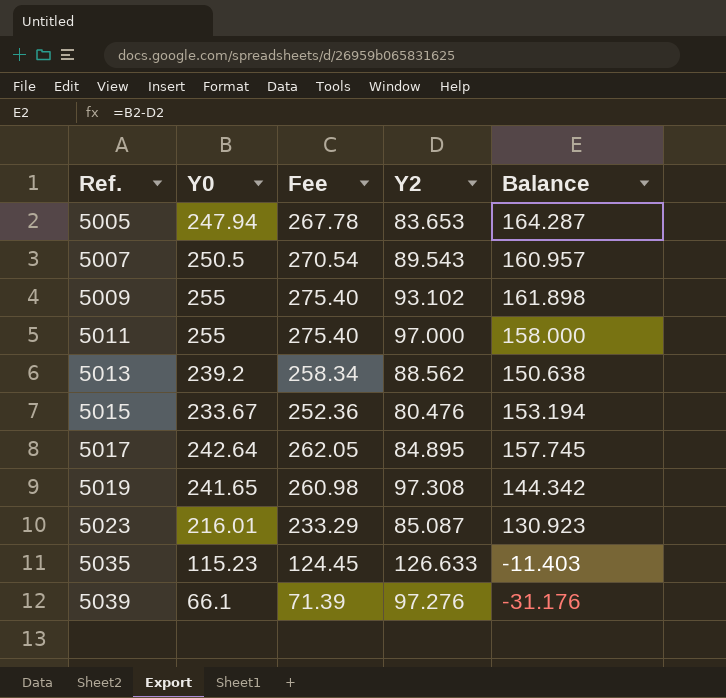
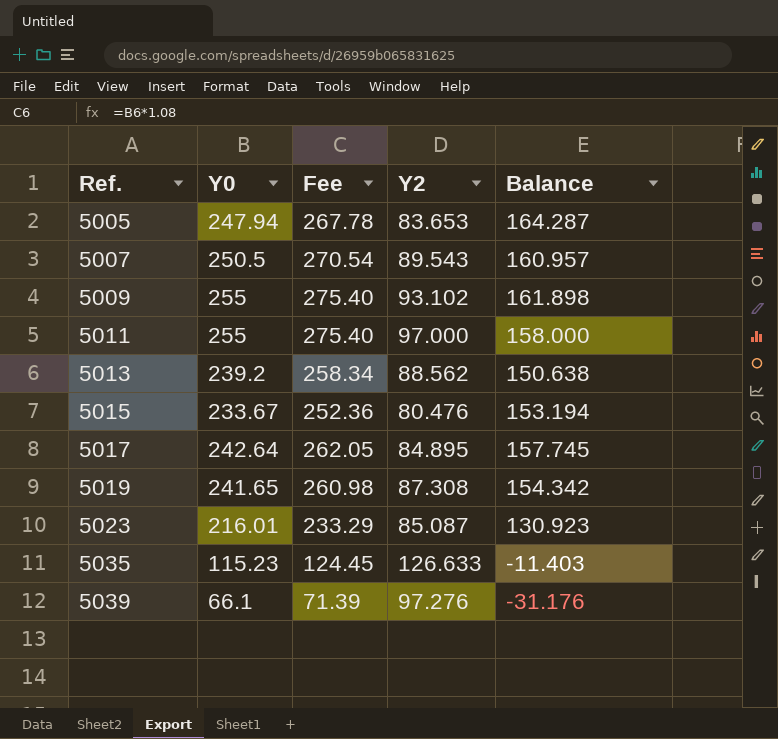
5019 | Y2: 97.308 -> 87.308
5019 | Balance: 144.342 -> 154.342

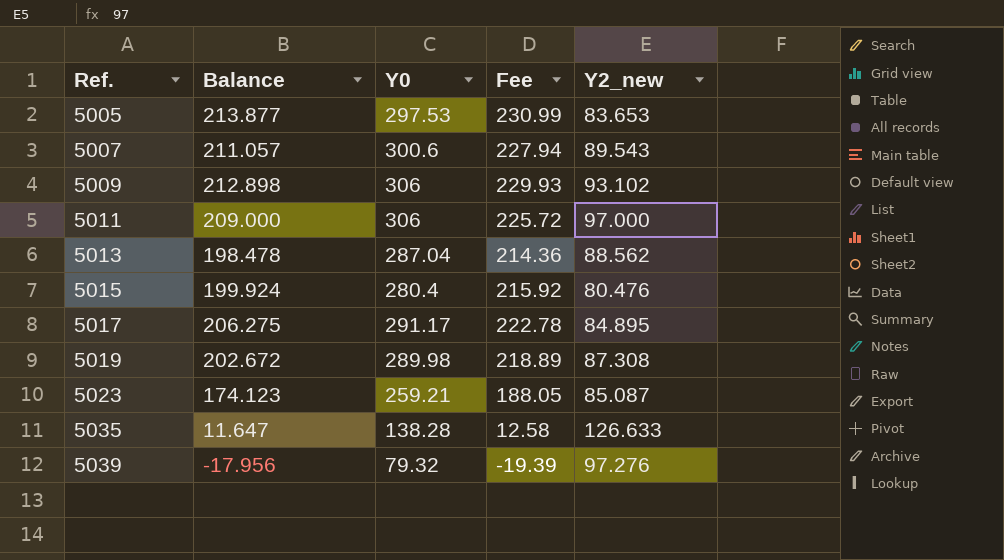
column Balance | position: 5 -> 2
column Fee | formula: [Y0] * 1.08 -> [Balance] * 1.08
column name: Y2 -> Y2_new
5005 | Balance: 164.287 -> 213.877
5005 | Y0: 247.94 -> 297.53
5007 | Balance: 160.957 -> 211.057
5007 | Y0: 250.5 -> 300.6
5009 | Balance: 161.898 -> 212.898
5009 | Y0: 255 -> 306
5011 | Balance: 158.000 -> 209.000
5011 | Y0: 255 -> 306
5013 | Balance: 150.638 -> 198.478
5013 | Y0: 239.2 -> 287.04
5015 | Balance: 153.194 -> 199.924
5015 | Y0: 233.67 -> 280.4
5017 | Balance: 157.745 -> 206.275
5017 | Y0: 242.64 -> 291.17
5019 | Balance: 154.342 -> 202.672
5019 | Y0: 241.65 -> 289.98
5023 | Balance: 130.923 -> 174.123
5023 | Y0: 216.01 -> 259.21
5035 | Balance: -11.403 -> 11.647
5035 | Y0: 115.23 -> 138.28
5039 | Balance: -31.176 -> -17.956
5039 | Y0: 66.1 -> 79.32

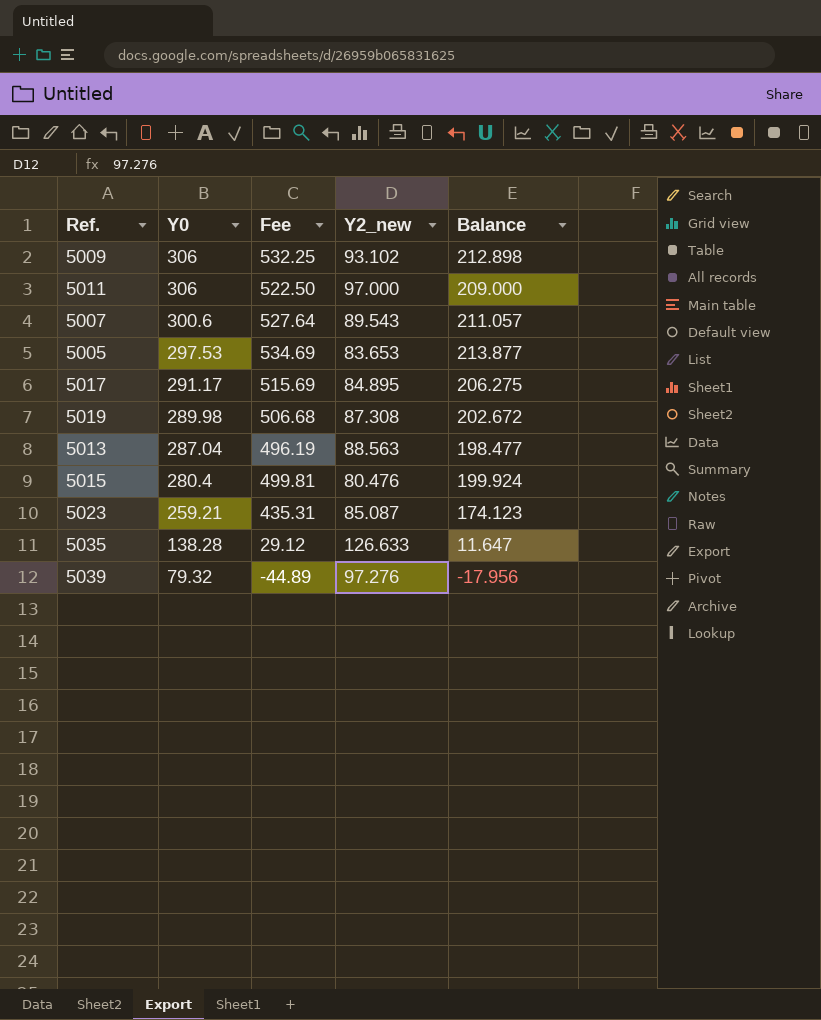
row order: Ref. ascending -> Y0 descending
column Fee | formula: [Balance] * 1.08 -> [Balance] * 2.5
column Balance | position: 2 -> 5
5013 | Y2_new: 88.562 -> 88.563
5013 | Balance: 198.478 -> 198.477

